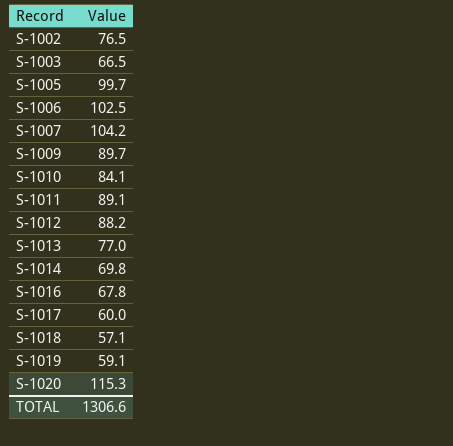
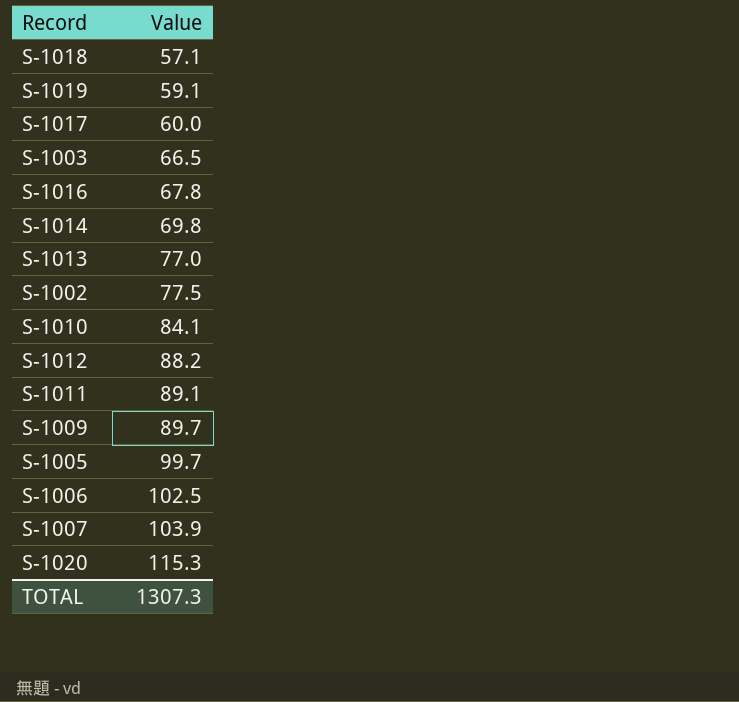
row order: Record ascending -> Value ascending
S-1002 | Value: 76.5 -> 77.5
S-1007 | Value: 104.2 -> 103.9
TOTAL | Value: 1306.6 -> 1307.3

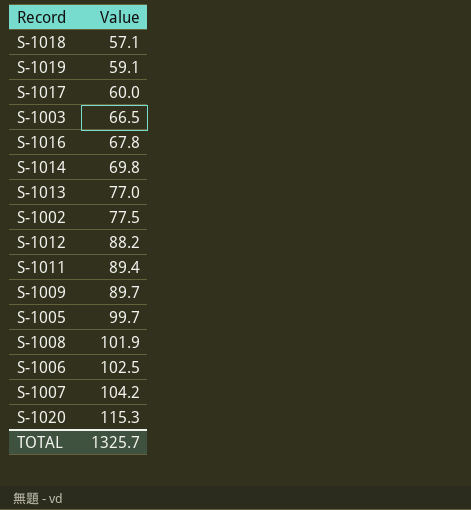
row S-1010: 84.1 -> none
S-1011 | Value: 89.1 -> 89.4
row S-1008: none -> 101.9
S-1007 | Value: 103.9 -> 104.2
TOTAL | Value: 1307.3 -> 1325.7

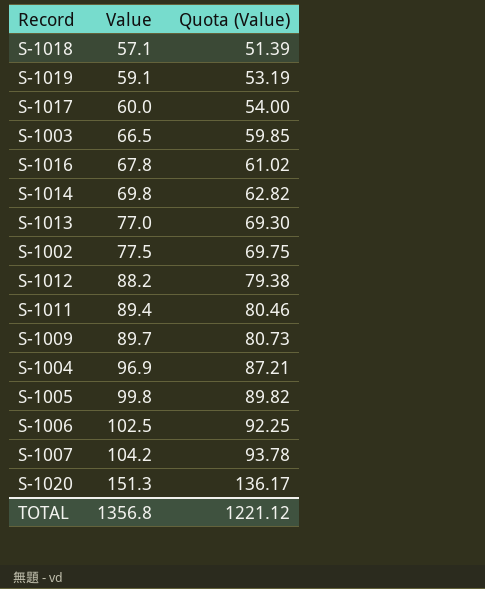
column Quota (Value) | formula: none -> [Value] * 0.9
row S-1008: 101.9 -> none
row S-1004: none -> 96.9 | 87.21
S-1005 | Value: 99.7 -> 99.8
S-1020 | Value: 115.3 -> 151.3
TOTAL | Value: 1325.7 -> 1356.8

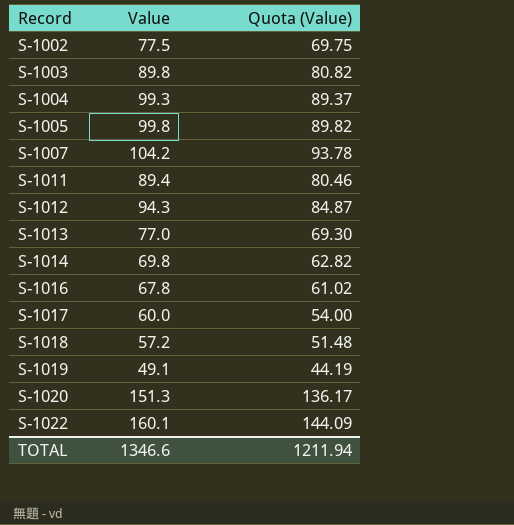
row order: Value ascending -> Record ascending
row S-1009: 89.7 | 80.73 -> none
row S-1006: 102.5 | 92.25 -> none
S-1003 | Value: 66.5 -> 89.8
S-1003 | Quota (Value): 59.85 -> 80.82
S-1004 | Value: 96.9 -> 99.3
S-1004 | Quota (Value): 87.21 -> 89.37
S-1012 | Value: 88.2 -> 94.3
S-1012 | Quota (Value): 79.38 -> 84.87
S-1018 | Value: 57.1 -> 57.2
S-1018 | Quota (Value): 51.39 -> 51.48
S-1019 | Value: 59.1 -> 49.1
S-1019 | Quota (Value): 53.19 -> 44.19
row S-1022: none -> 160.1 | 144.09
TOTAL | Value: 1356.8 -> 1346.6
TOTAL | Quota (Value): 1221.12 -> 1211.94

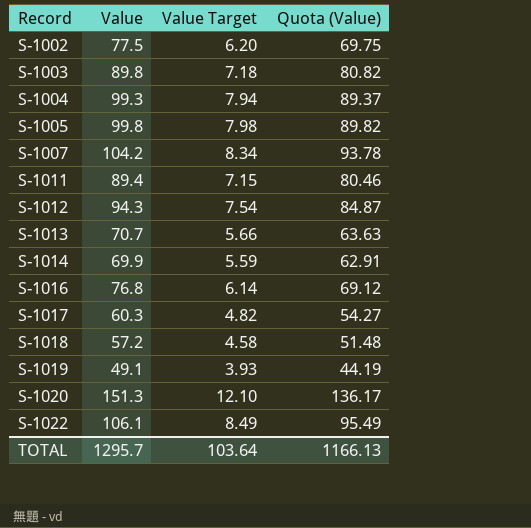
column Value Target | formula: none -> [Value] * 0.08
S-1013 | Value: 77.0 -> 70.7
S-1013 | Quota (Value): 69.30 -> 63.63
S-1014 | Value: 69.8 -> 69.9
S-1014 | Quota (Value): 62.82 -> 62.91
S-1016 | Value: 67.8 -> 76.8
S-1016 | Quota (Value): 61.02 -> 69.12
S-1017 | Value: 60.0 -> 60.3
S-1017 | Quota (Value): 54.00 -> 54.27
S-1022 | Value: 160.1 -> 106.1
S-1022 | Quota (Value): 144.09 -> 95.49
TOTAL | Value: 1346.6 -> 1295.7
TOTAL | Quota (Value): 1211.94 -> 1166.13

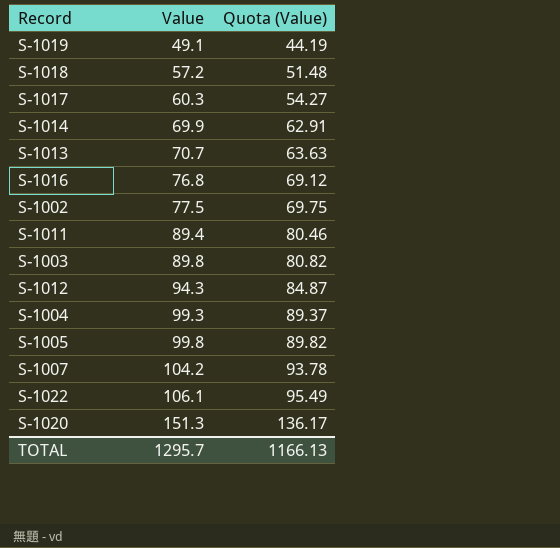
row order: Record ascending -> Value ascending
column Value Target | formula: [Value] * 0.08 -> none

